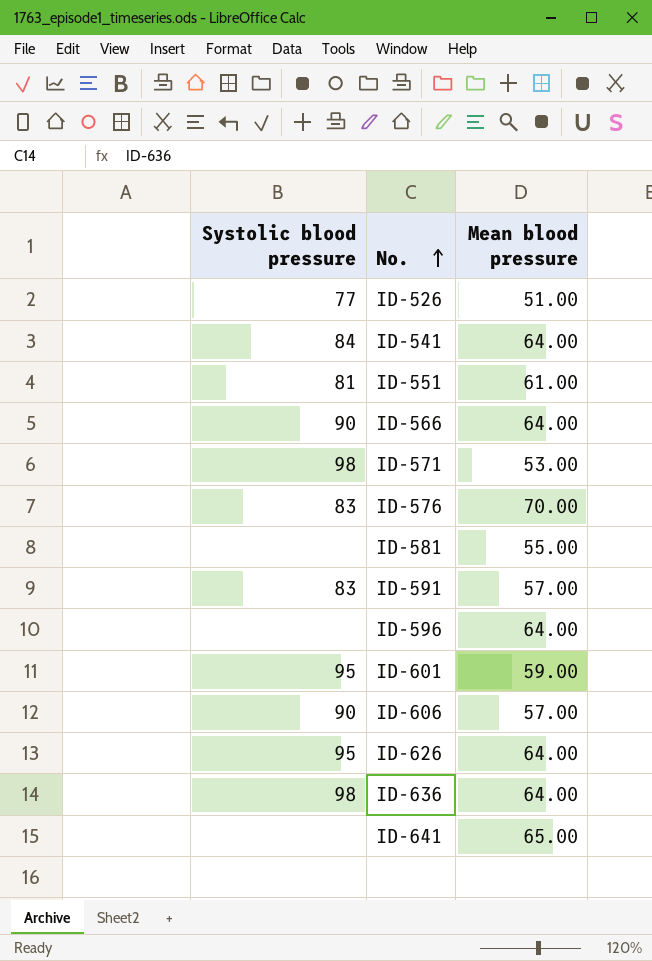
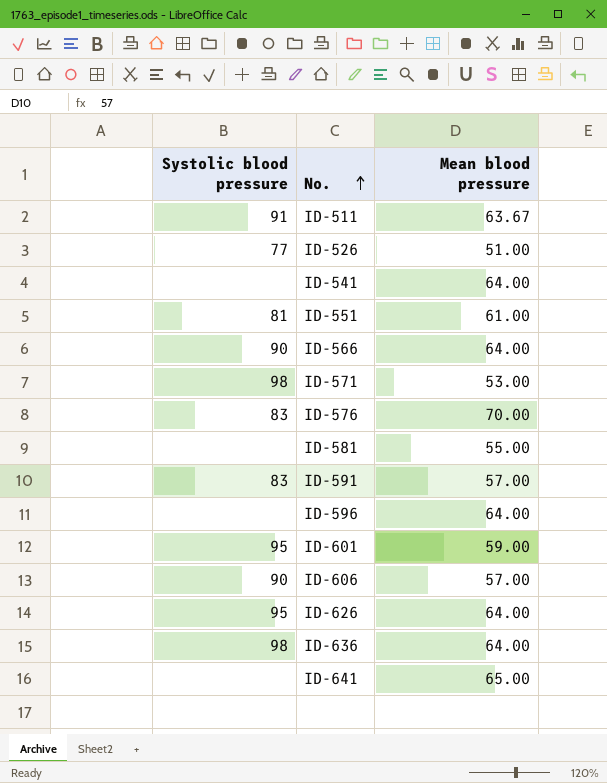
row ID-511: none -> 91 | 63.67
ID-541 | Systolic blood pressure: 84 -> none

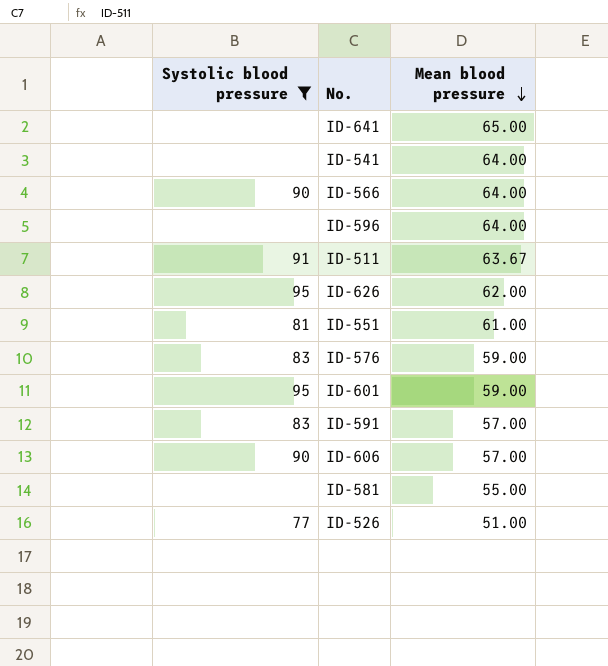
filter: none -> Systolic blood pressure != 98
row order: No. ascending -> Mean blood pressure descending
ID-626 | Mean blood pressure: 64.00 -> 62.00
ID-576 | Mean blood pressure: 70.00 -> 59.00

